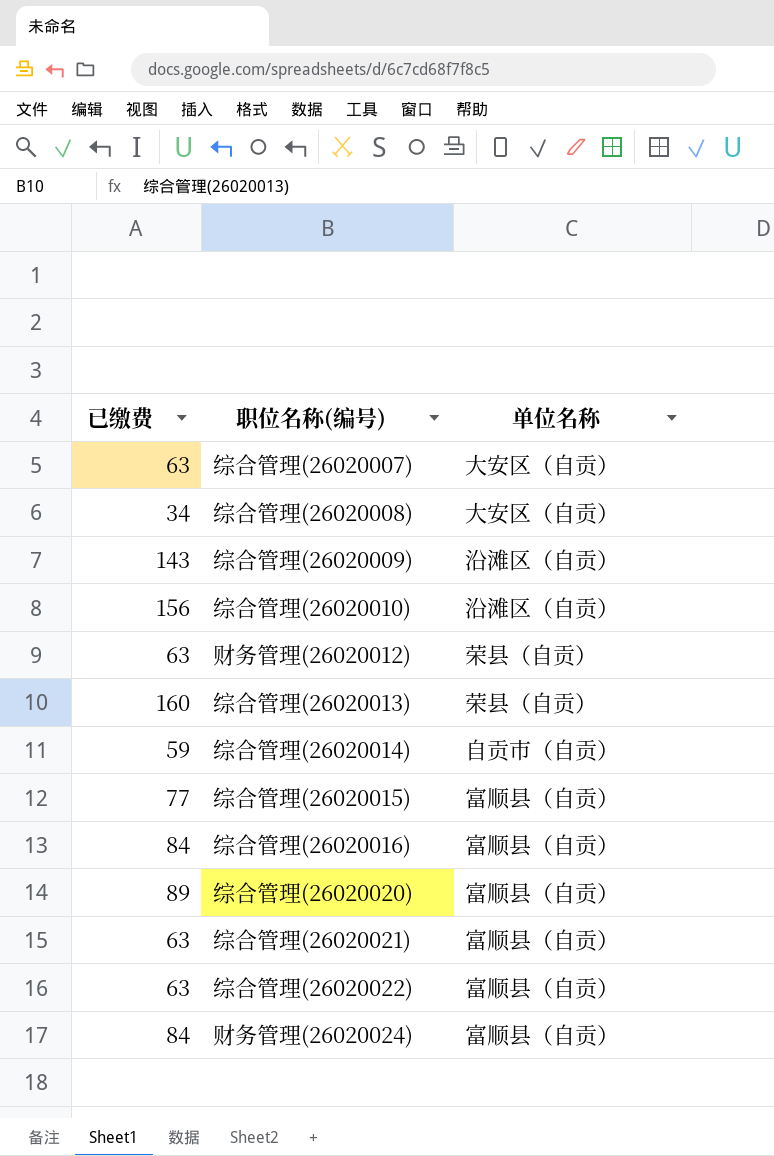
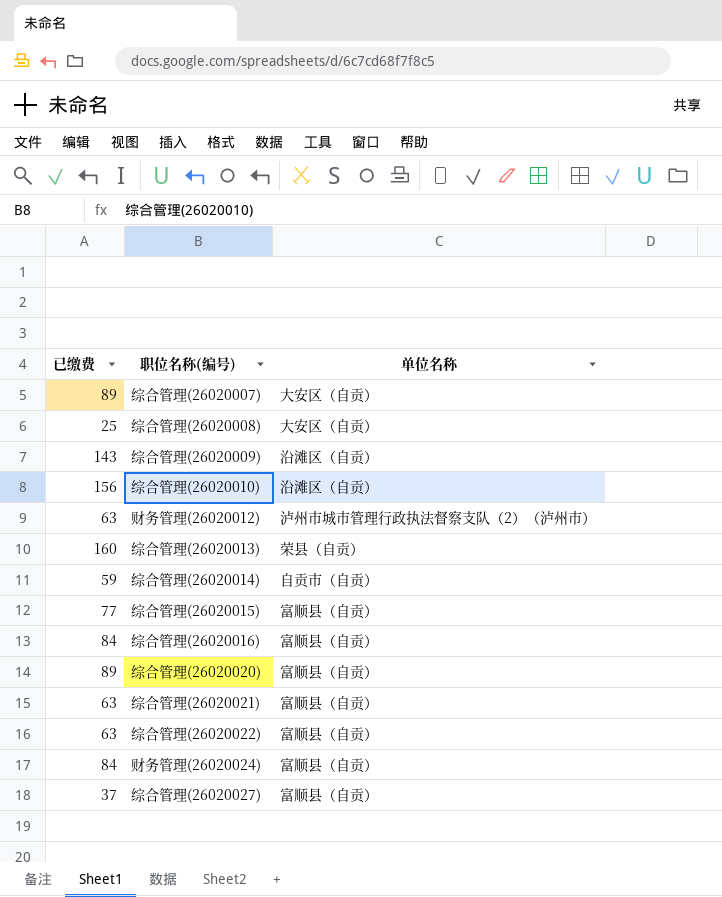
综合管理(26020007) | 已缴费: 63 -> 89
综合管理(26020008) | 已缴费: 34 -> 25
财务管理(26020012) | 单位名称: 荣县（自贡） -> 泸州市城市管理行政执法督察支队（2）（泸州市）
row 综合管理(26020027): none -> 37 | 富顺县（自贡）

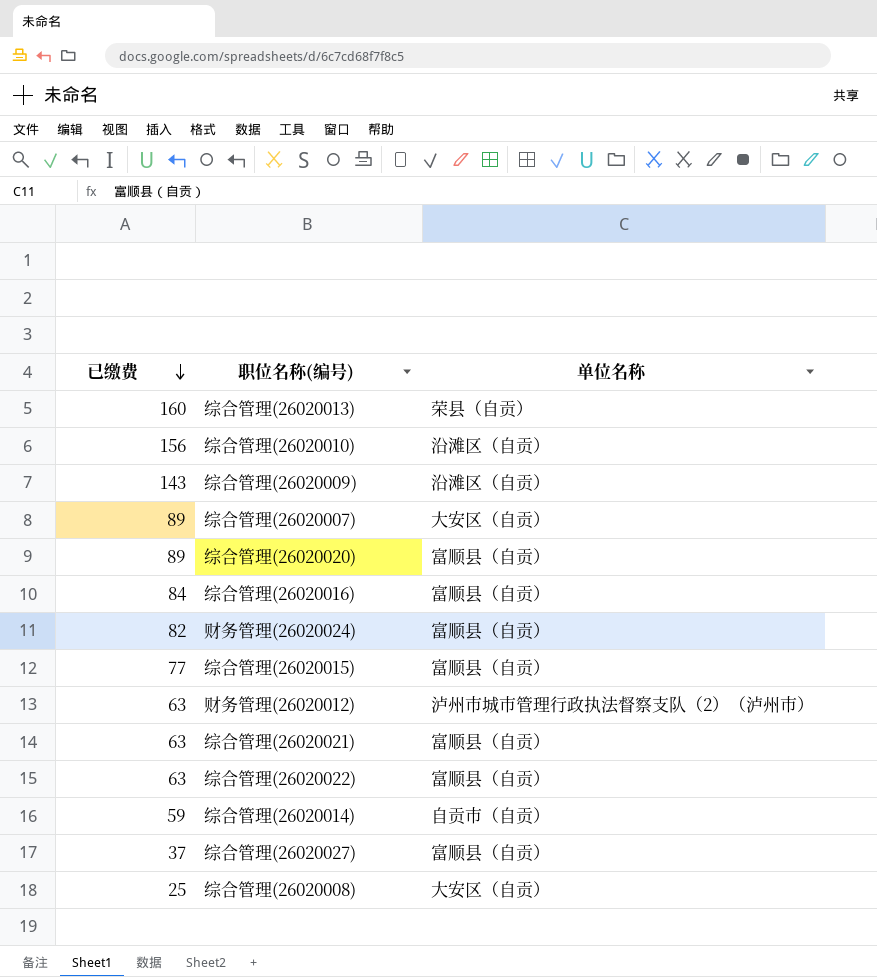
row order: none -> 已缴费 descending
财务管理(26020024) | 已缴费: 84 -> 82

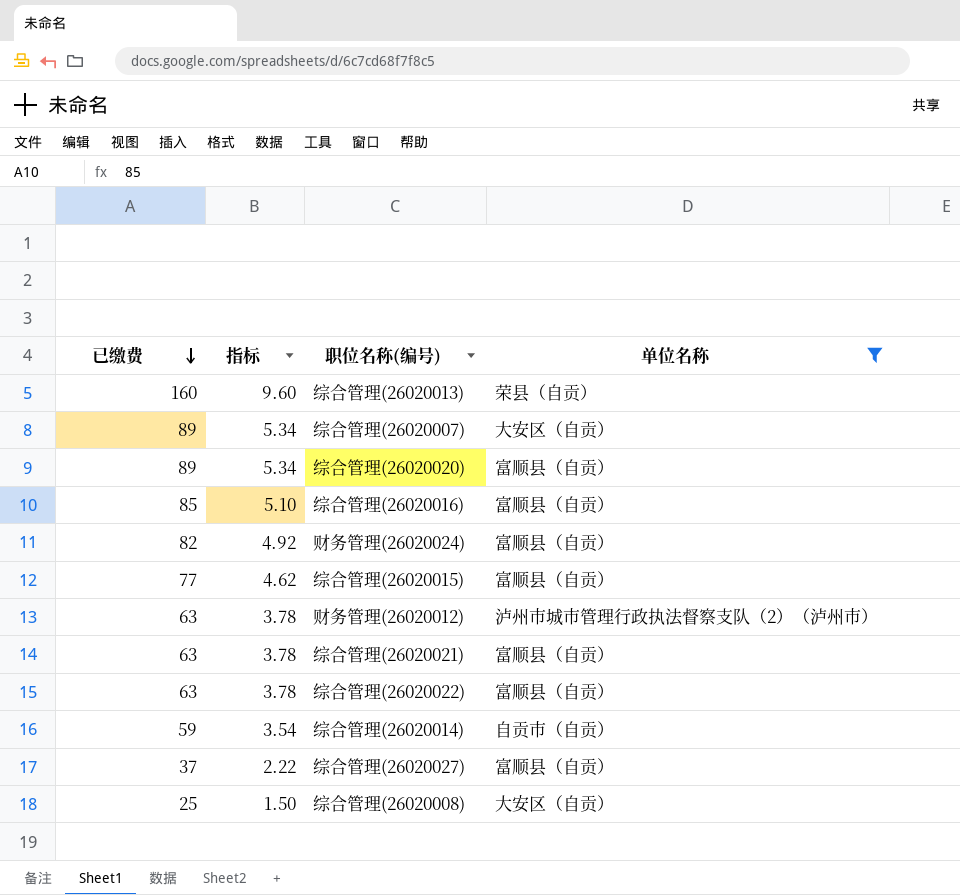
filter: none -> 单位名称 != 沿滩区（自贡）
column 指标 | formula: none -> [已缴费] * 0.06
综合管理(26020016) | 已缴费: 84 -> 85

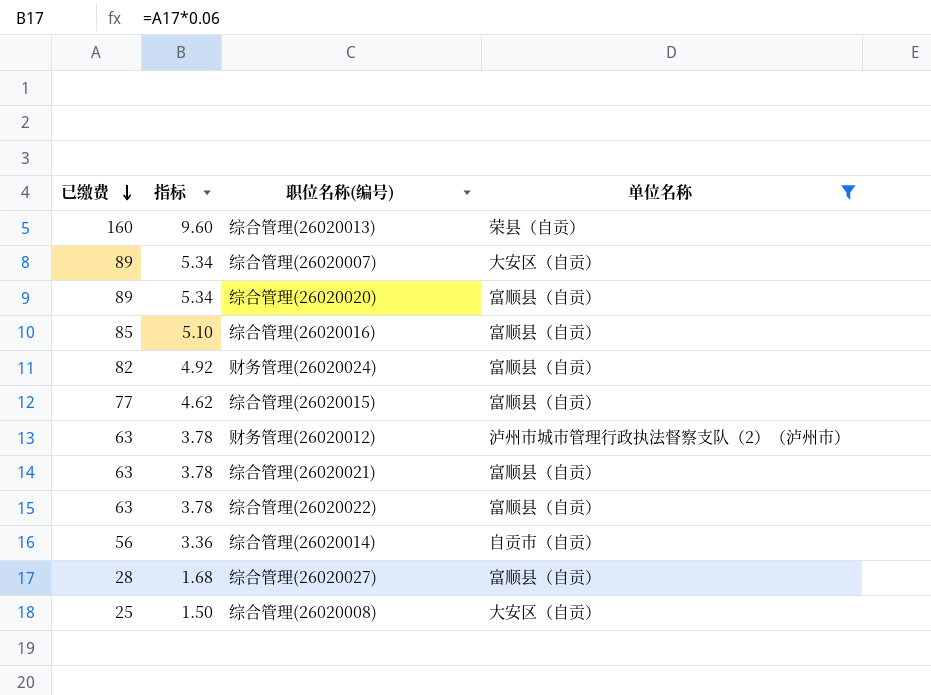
综合管理(26020014) | 已缴费: 59 -> 56
综合管理(26020014) | 指标: 3.54 -> 3.36
综合管理(26020027) | 已缴费: 37 -> 28
综合管理(26020027) | 指标: 2.22 -> 1.68

